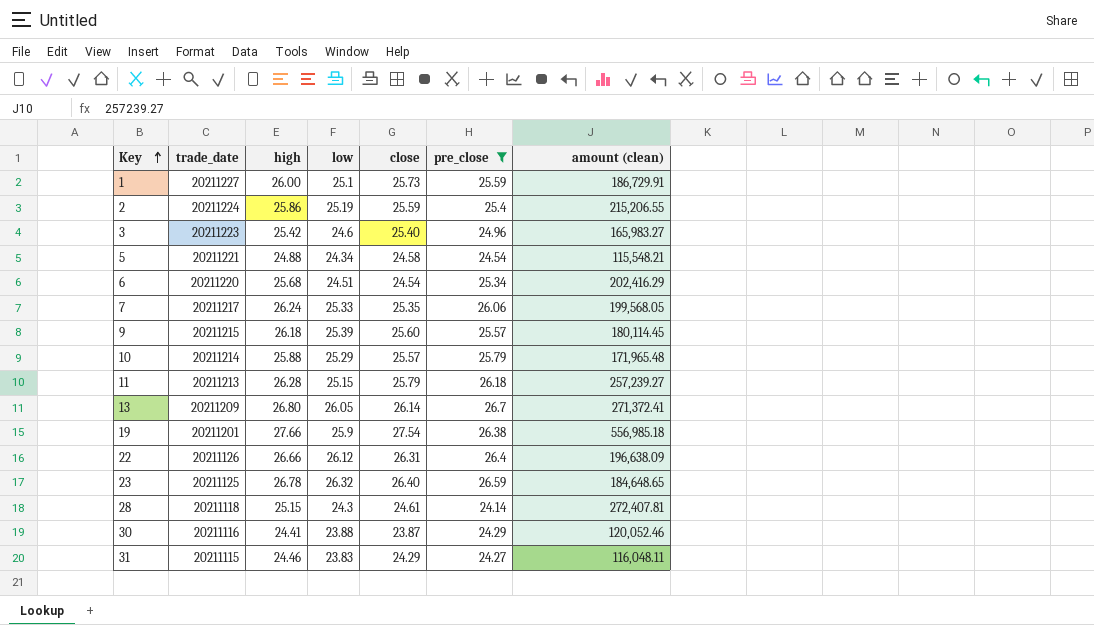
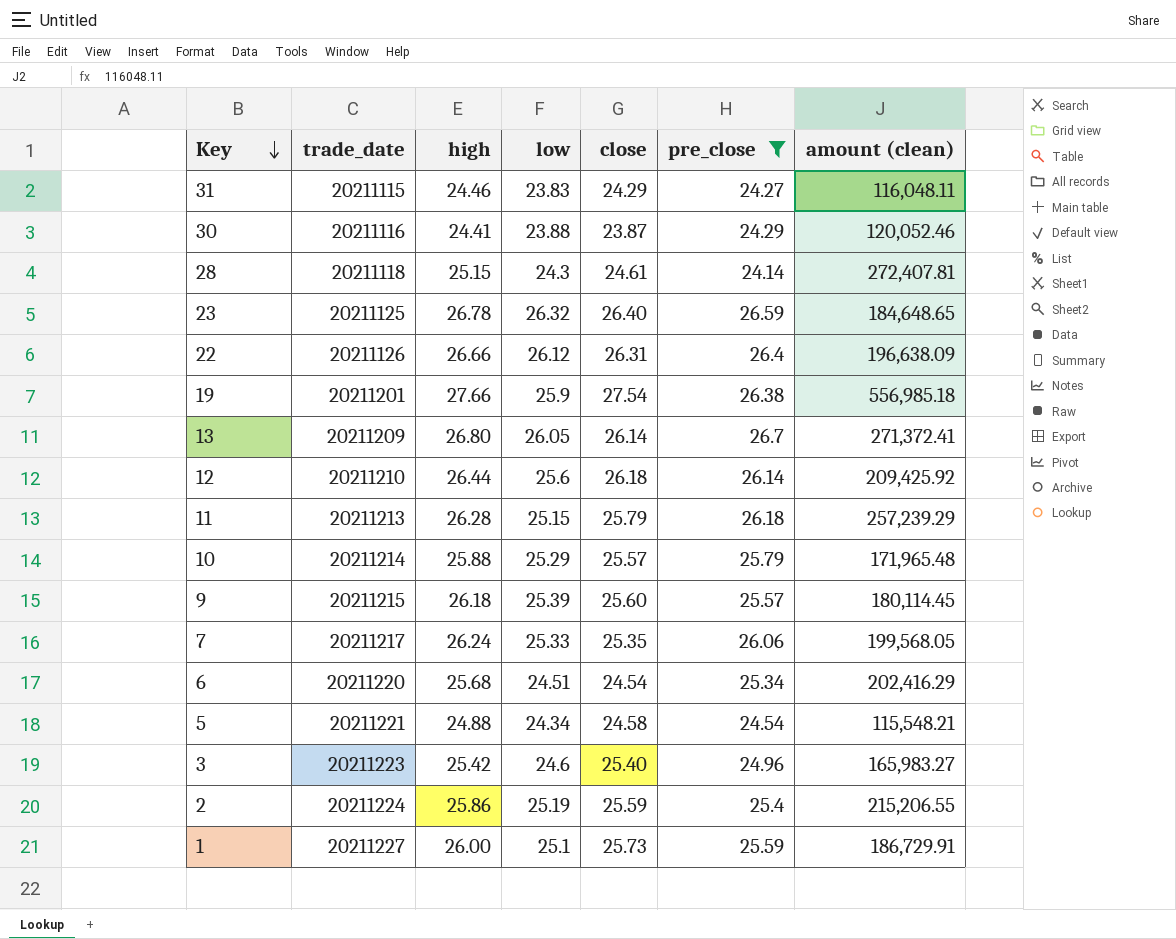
row order: Key ascending -> Key descending
row 12: none -> 20211210 | 26.44 | 25.6 | 26.18 | 26.14 | 209,425.92
11 | amount (clean): 257,239.27 -> 257,239.29

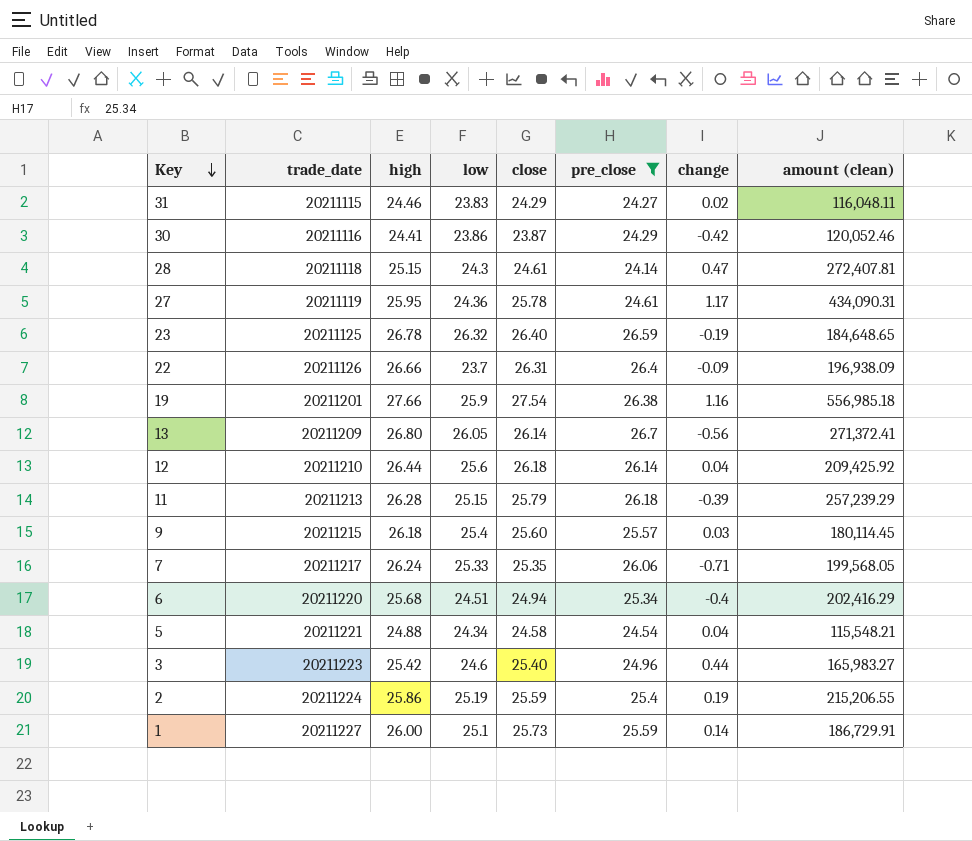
column change | formula: none -> [close] - [pre_close]
row 10: 20211214 | 25.88 | 25.29 | 25.57 | 25.79 | 171,965.48 -> none
30 | low: 23.88 -> 23.86
row 27: none -> 20211119 | 25.95 | 24.36 | 25.78 | 24.61 | 1.17 | 434,090.31
22 | low: 26.12 -> 23.7
22 | amount (clean): 196,638.09 -> 196,938.09
9 | low: 25.39 -> 25.4
6 | close: 24.54 -> 24.94

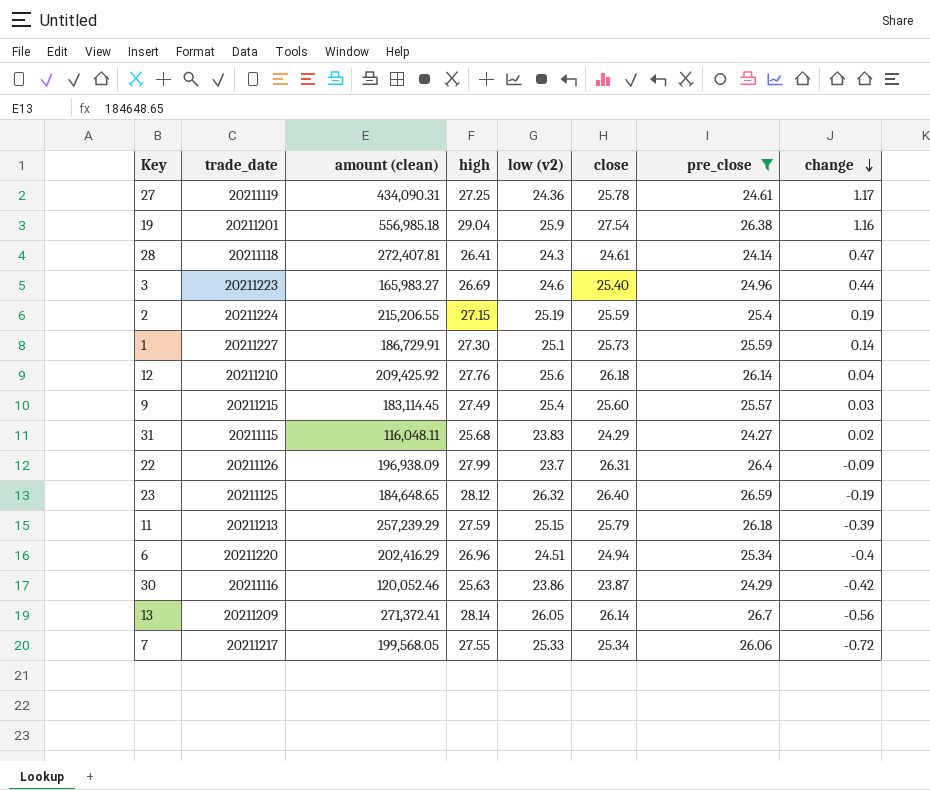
row order: Key descending -> change descending
column amount (clean) | position: 8 -> 3
column name: low -> low (v2)
row 5: 20211221 | 24.88 | 24.34 | 24.58 | 24.54 | 0.04 | 115,548.21 -> none
27 | high: 25.95 -> 27.25
19 | high: 27.66 -> 29.04
28 | high: 25.15 -> 26.41
3 | high: 25.42 -> 26.69
2 | high: 25.86 -> 27.15
1 | high: 26.00 -> 27.30
12 | high: 26.44 -> 27.76
9 | amount (clean): 180,114.45 -> 183,114.45
9 | high: 26.18 -> 27.49
31 | high: 24.46 -> 25.68
22 | high: 26.66 -> 27.99
23 | high: 26.78 -> 28.12
11 | high: 26.28 -> 27.59
6 | high: 25.68 -> 26.96
30 | high: 24.41 -> 25.63
13 | high: 26.80 -> 28.14
7 | high: 26.24 -> 27.55
7 | close: 25.35 -> 25.34
7 | change: -0.71 -> -0.72

